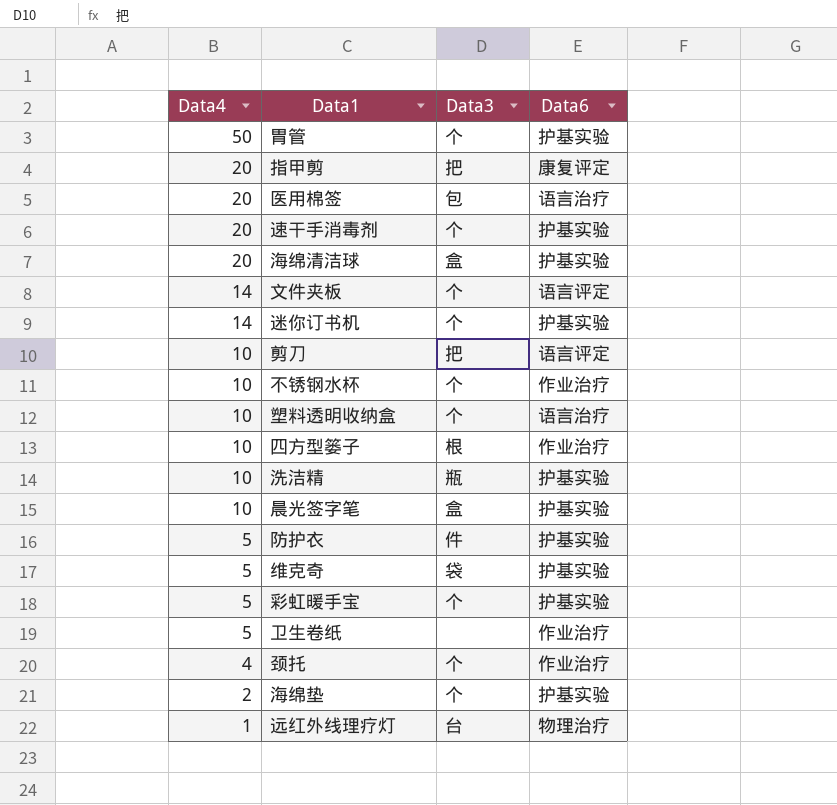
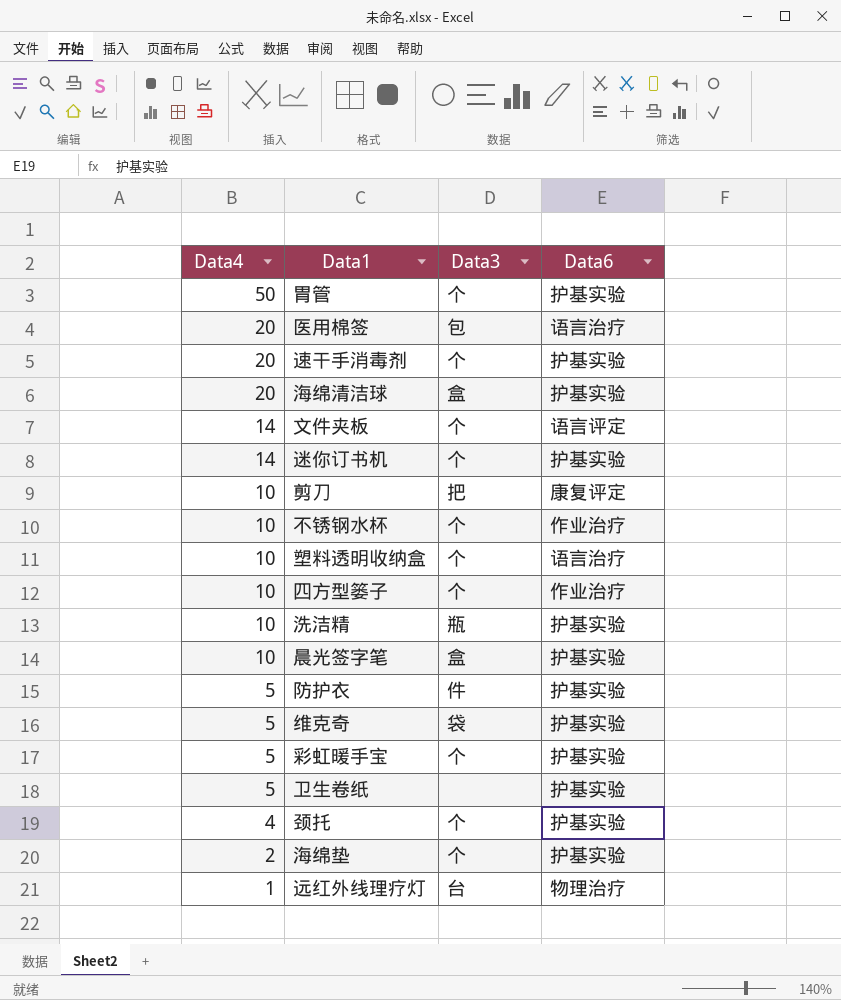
row 指甲剪: 20 | 把 | 康复评定 -> none
剪刀 | Data6: 语言评定 -> 康复评定
四方型篓子 | Data3: 根 -> 个
卫生卷纸 | Data6: 作业治疗 -> 护基实验
颈托 | Data6: 作业治疗 -> 护基实验

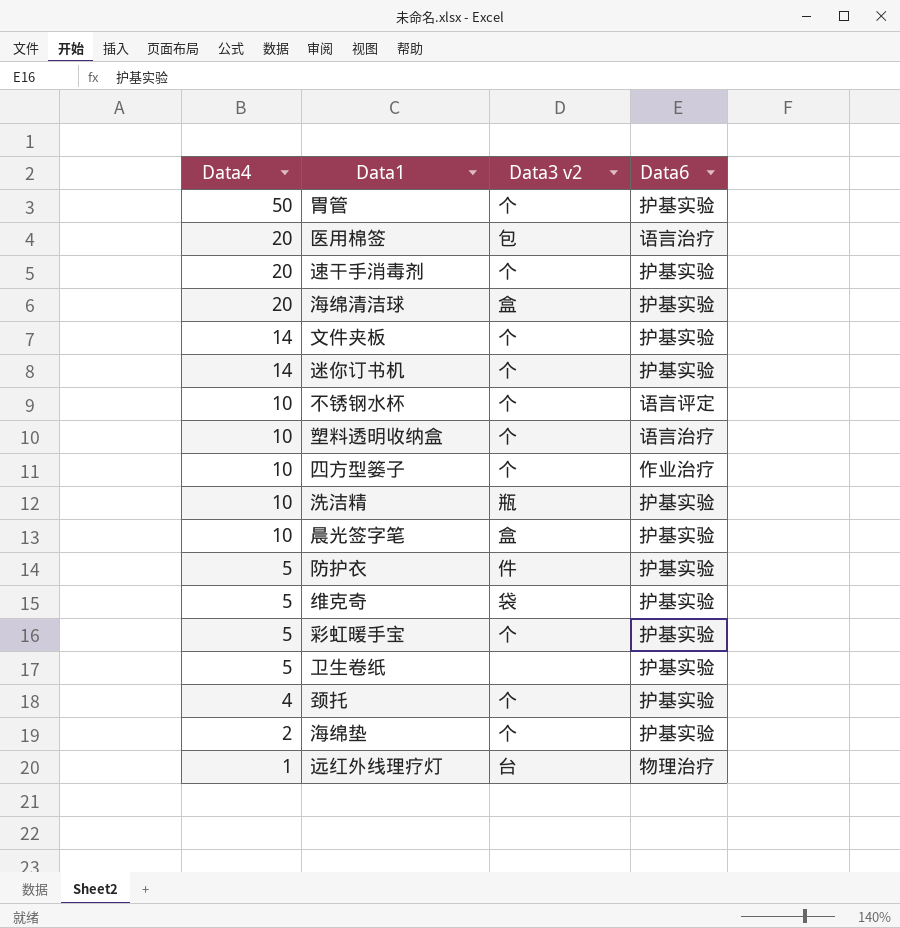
column name: Data3 -> Data3 v2
row 剪刀: 10 | 把 | 康复评定 -> none
文件夹板 | Data6: 语言评定 -> 护基实验
不锈钢水杯 | Data6: 作业治疗 -> 语言评定

